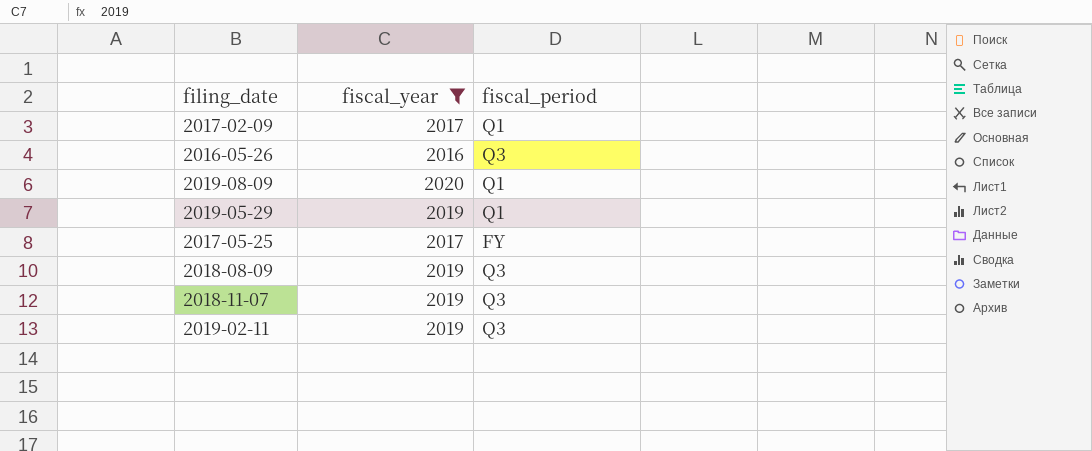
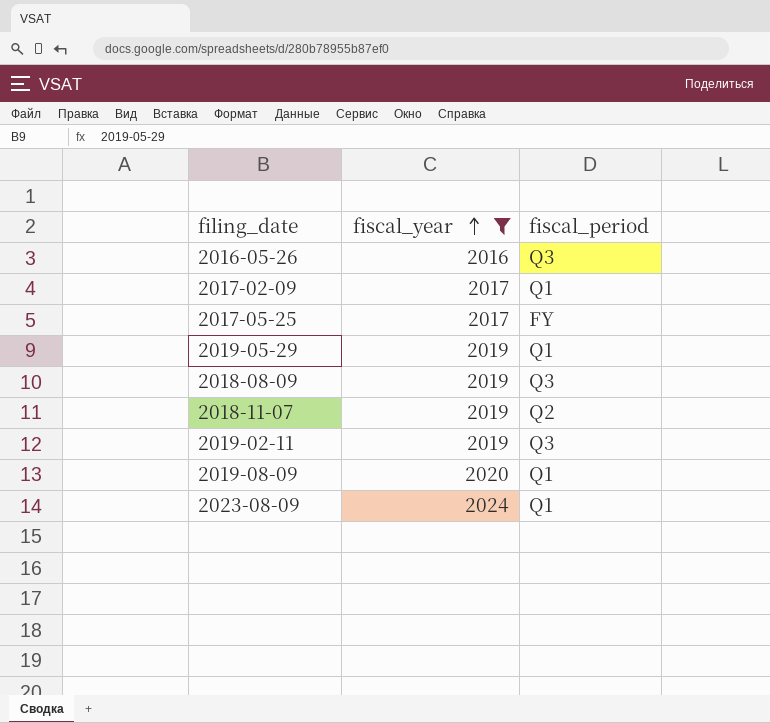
row order: none -> fiscal_year ascending
2018-11-07 | fiscal_period: Q3 -> Q2
row 2023-08-09: none -> 2024 | Q1

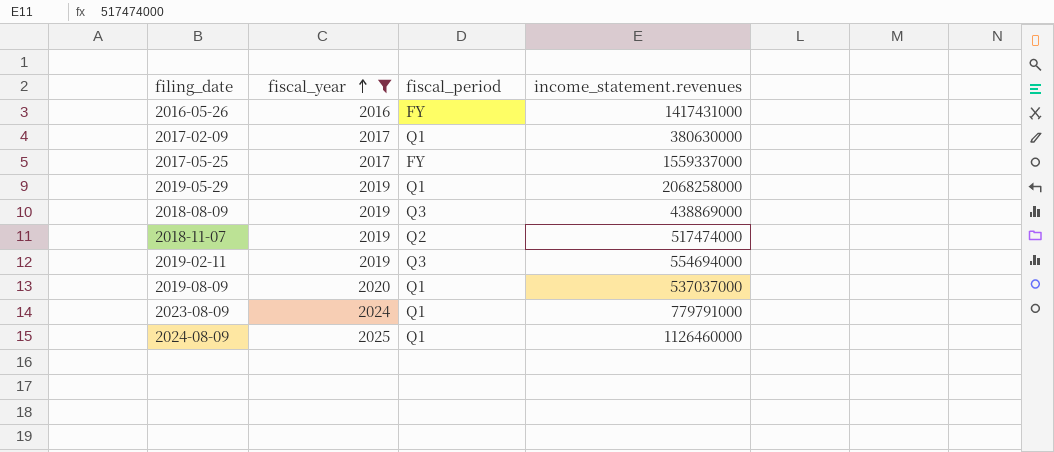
column income_statement.revenues | position: none -> 4
2016-05-26 | fiscal_period: Q3 -> FY
row 2024-08-09: none -> 2025 | Q1 | 1126460000

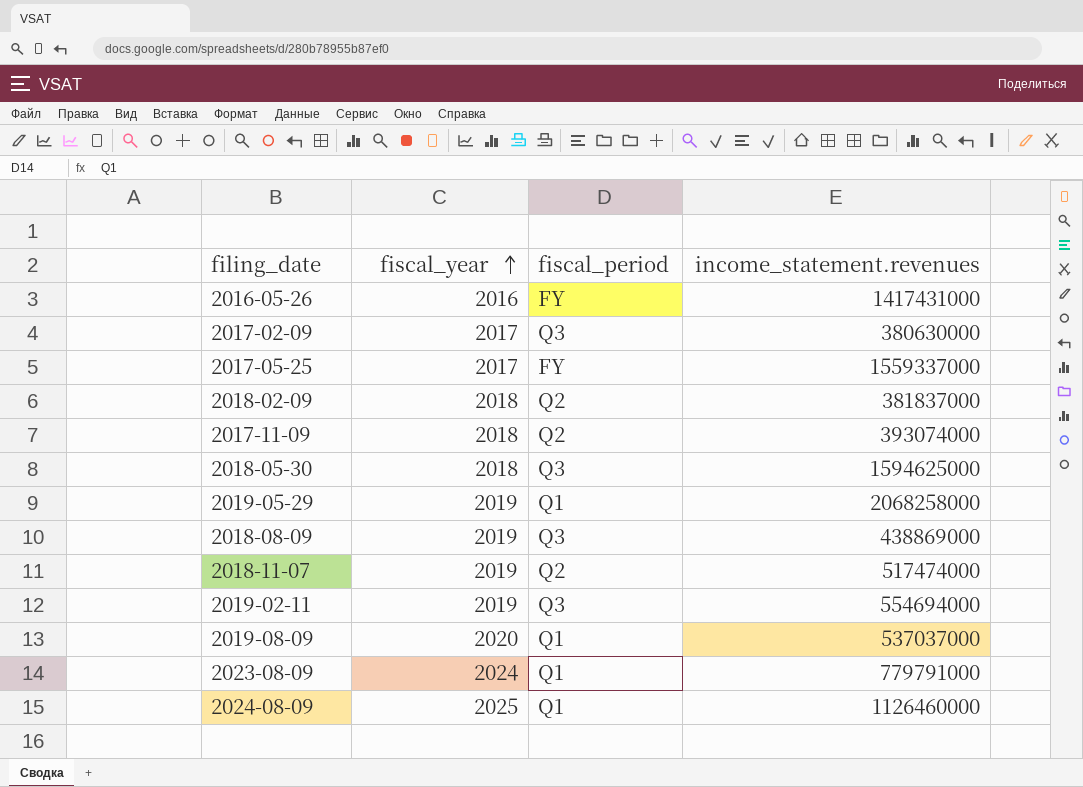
filter: fiscal_year != 2018 -> none
2017-02-09 | fiscal_period: Q1 -> Q3

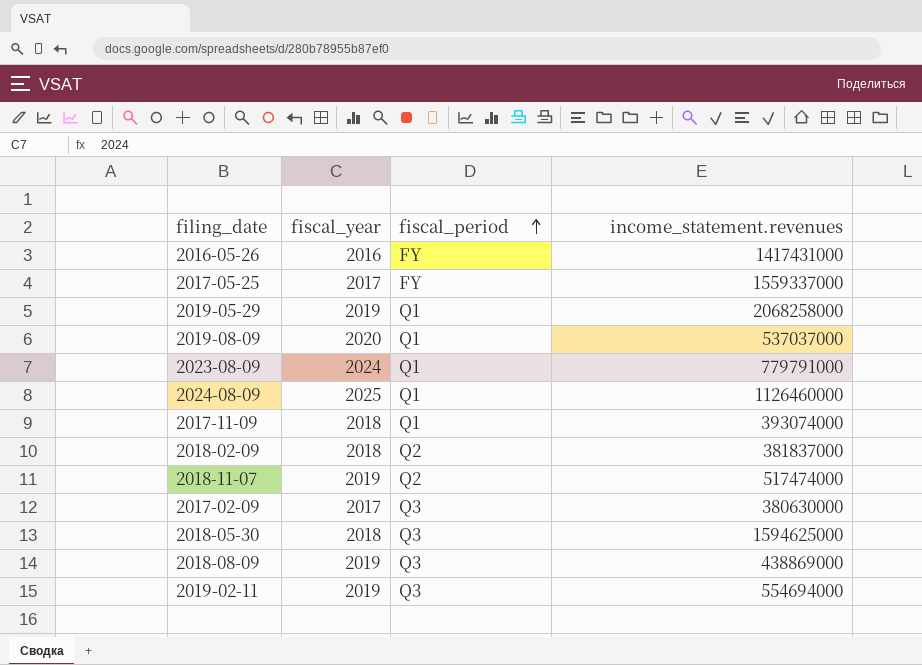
row order: fiscal_year ascending -> fiscal_period ascending
2017-11-09 | fiscal_period: Q2 -> Q1

